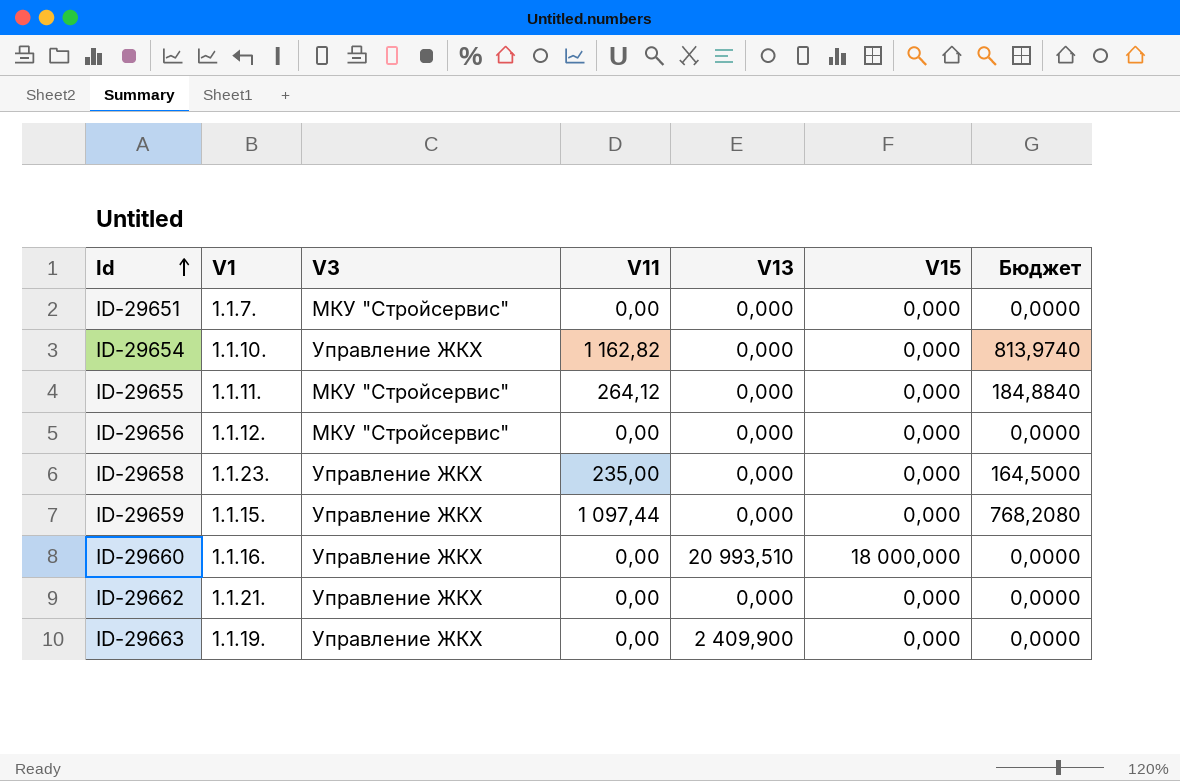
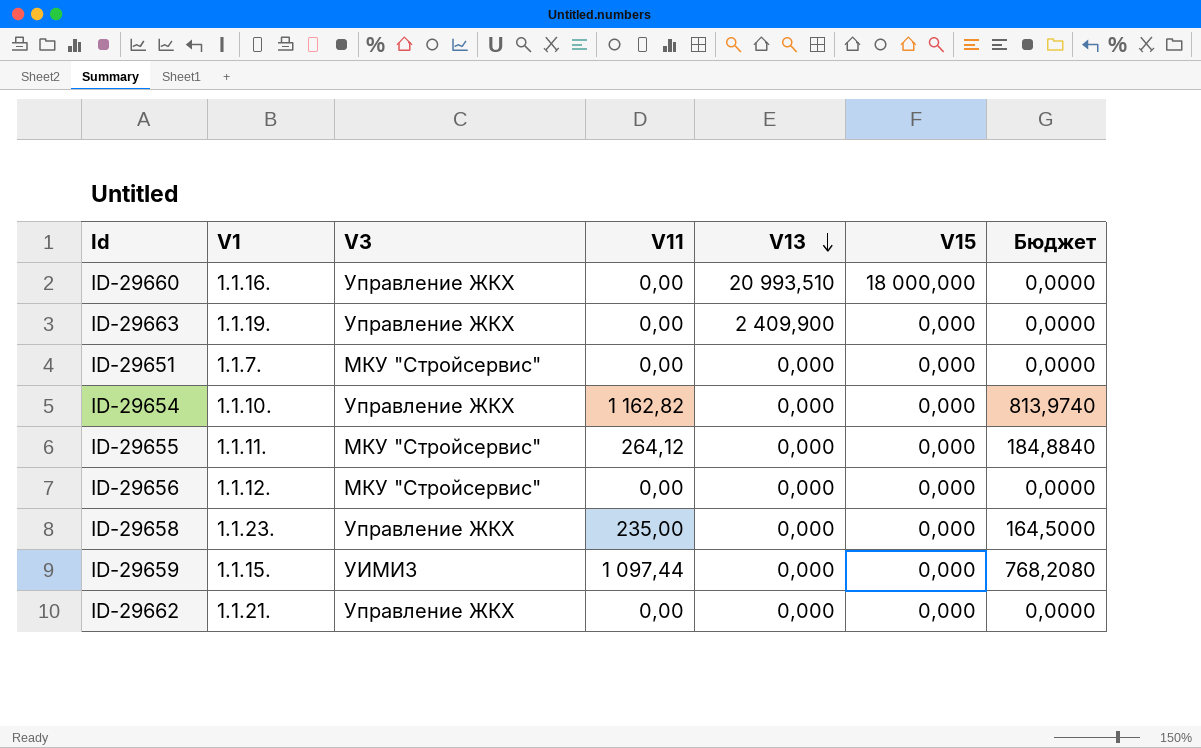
row order: Id ascending -> V13 descending
ID-29659 | V3: Управление ЖКХ -> УИМИЗ

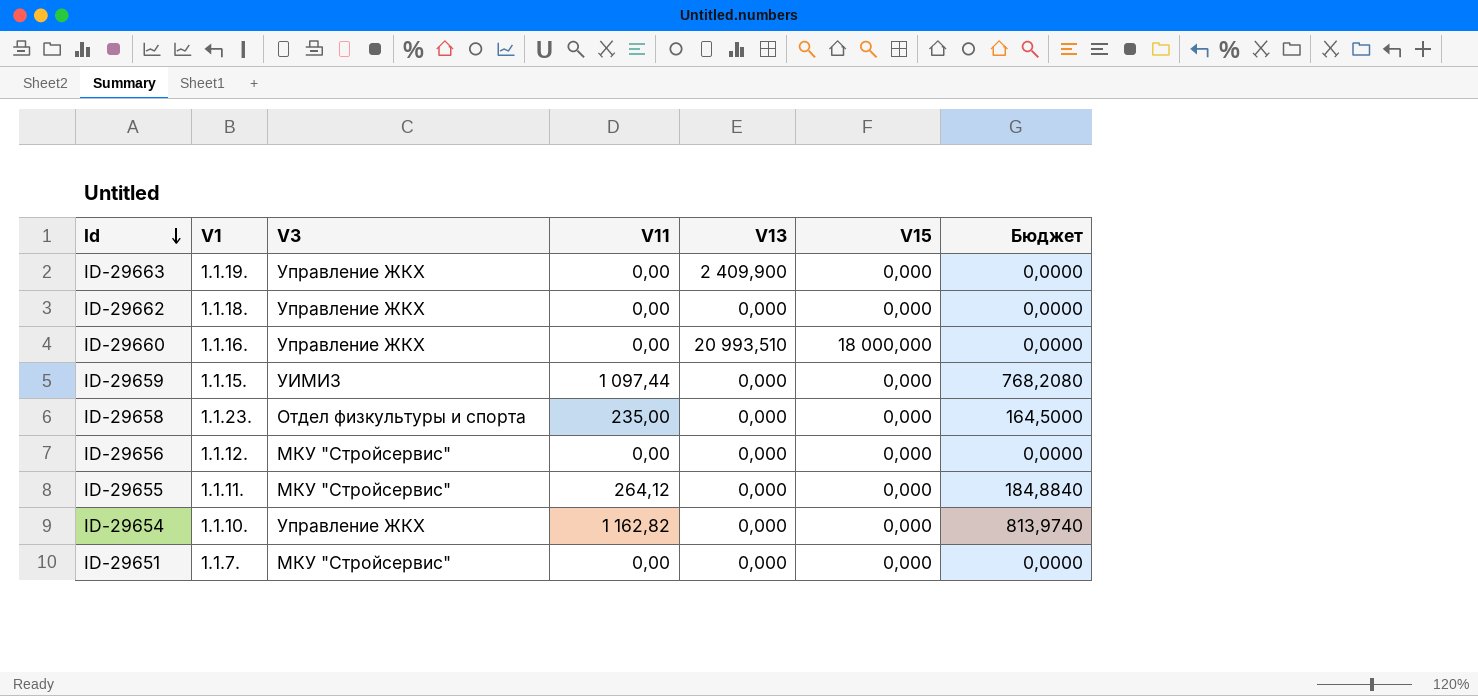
row order: V13 descending -> Id descending
ID-29662 | V1: 1.1.21. -> 1.1.18.
ID-29658 | V3: Управление ЖКХ -> Отдел физкультуры и спорта

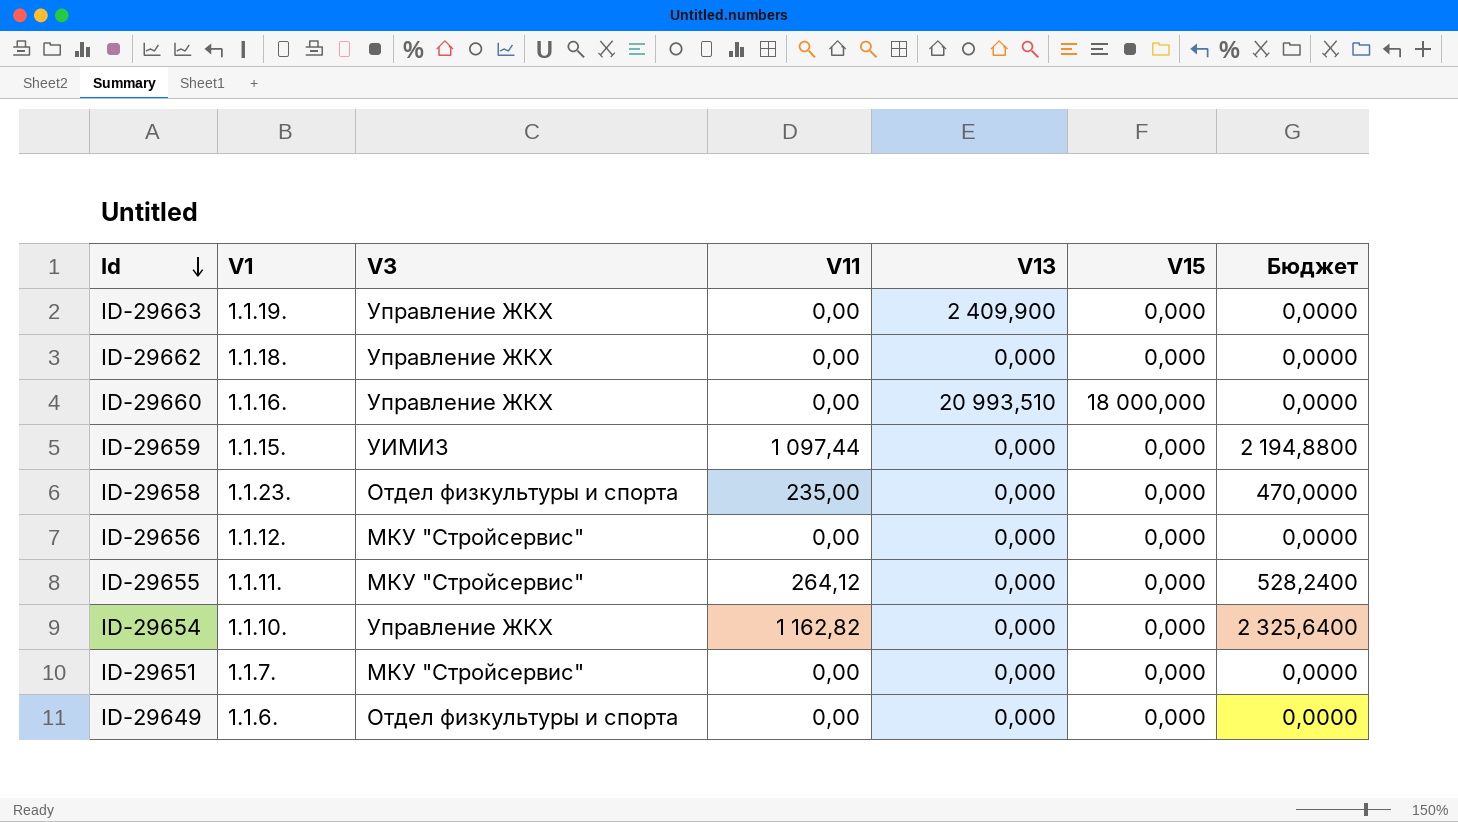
column Бюджет | formula: [V11] * 0,7 -> [V11] * 2
row ID-29649: none -> 1.1.6. | Отдел физкультуры и спорта | 0,00 | 0,000 | 0,000 | 0,0000

